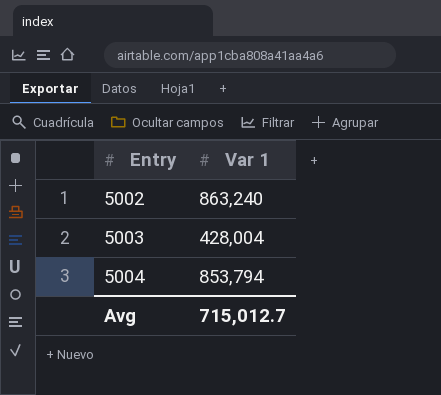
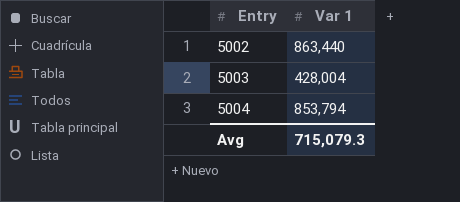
5002 | Var 1: 863,240 -> 863,440
Avg | Var 1: 715,012.7 -> 715,079.3

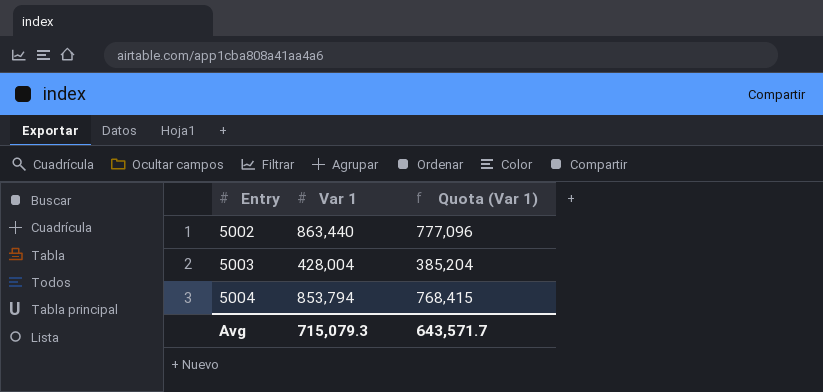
column Quota (Var 1) | formula: none -> [Var 1] * 0.9

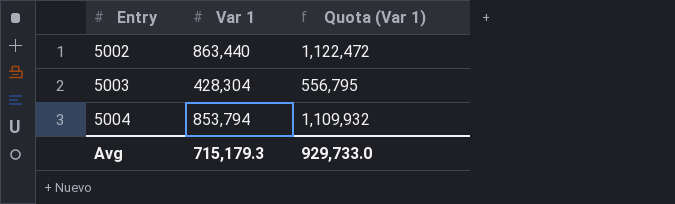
column Quota (Var 1) | formula: [Var 1] * 0.9 -> [Var 1] * 1.3
5003 | Var 1: 428,004 -> 428,304
Avg | Var 1: 715,079.3 -> 715,179.3
Avg | Quota (Var 1): 643,571.7 -> 929,733.0

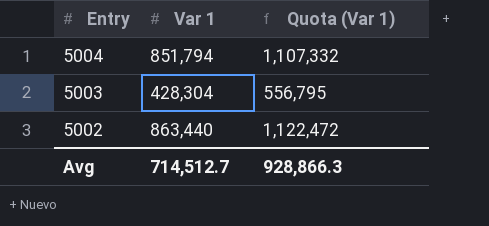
row order: Entry ascending -> Entry descending
5004 | Var 1: 853,794 -> 851,794
5004 | Quota (Var 1): 1,109,932 -> 1,107,332
Avg | Var 1: 715,179.3 -> 714,512.7
Avg | Quota (Var 1): 929,733.0 -> 928,866.3

